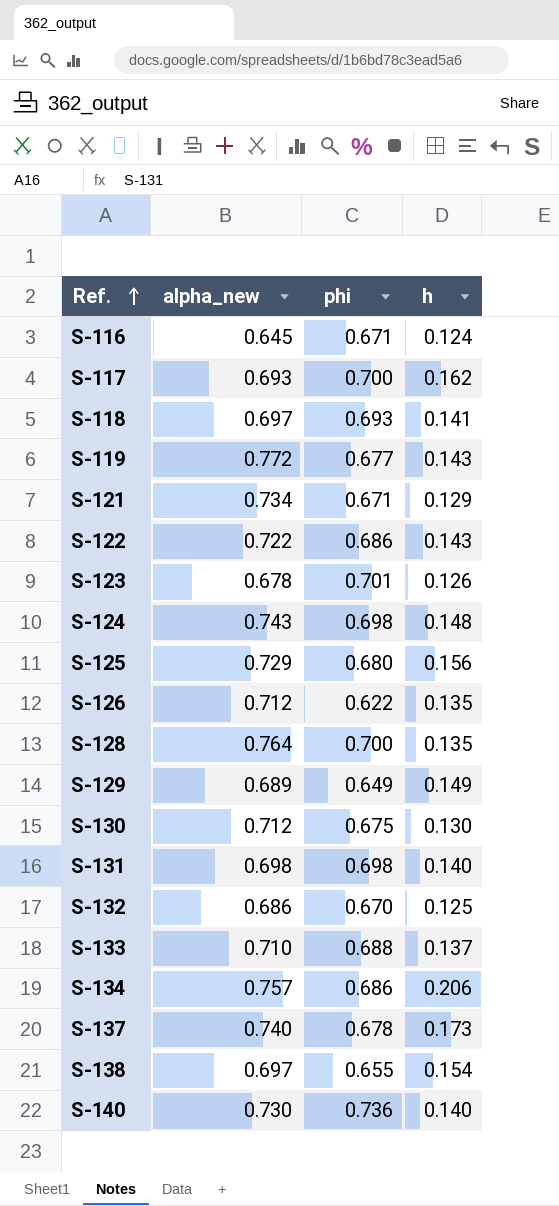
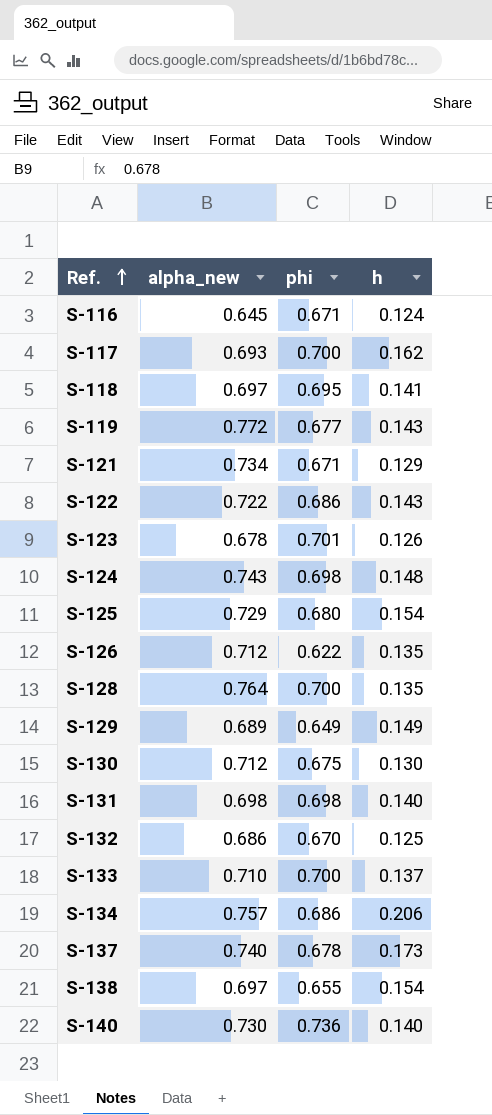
S-118 | phi: 0.693 -> 0.695
S-125 | h: 0.156 -> 0.154
S-133 | phi: 0.688 -> 0.700

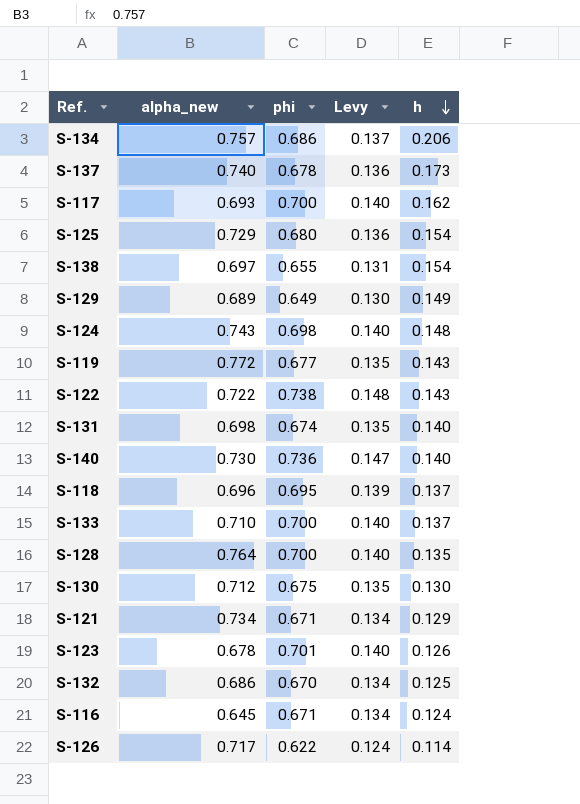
row order: Ref. ascending -> h descending
column Levy | formula: none -> [phi] * 0.2
S-122 | phi: 0.686 -> 0.738
S-131 | phi: 0.698 -> 0.674
S-118 | alpha_new: 0.697 -> 0.696
S-118 | h: 0.141 -> 0.137
S-126 | alpha_new: 0.712 -> 0.717
S-126 | h: 0.135 -> 0.114

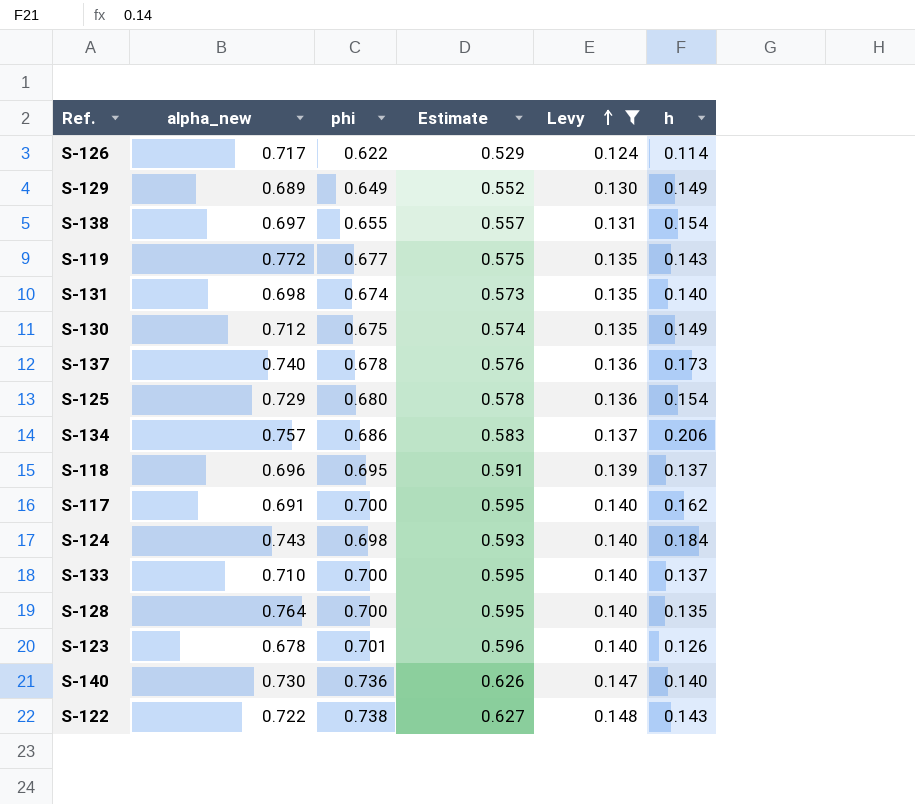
filter: none -> Levy != 0.134
row order: h descending -> Levy ascending
column Estimate | formula: none -> [phi] * 0.85
S-130 | h: 0.130 -> 0.149
S-117 | alpha_new: 0.693 -> 0.691
S-124 | h: 0.148 -> 0.184

